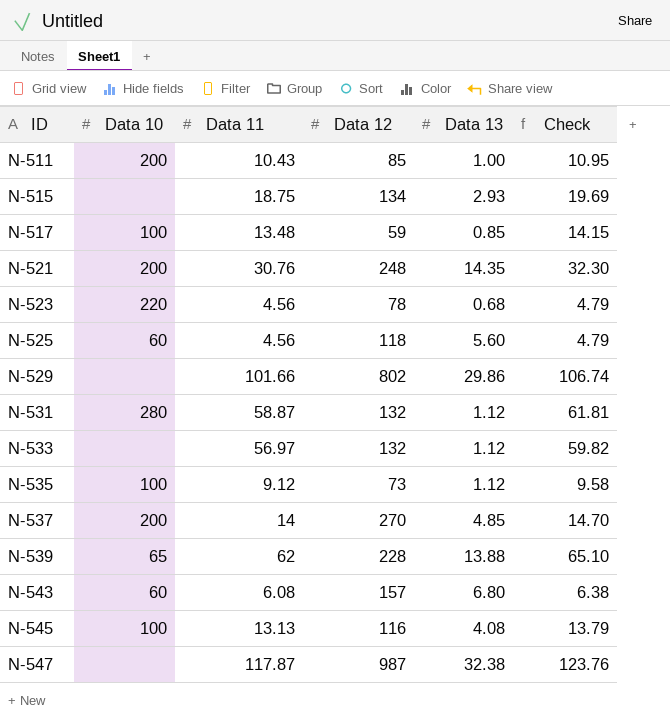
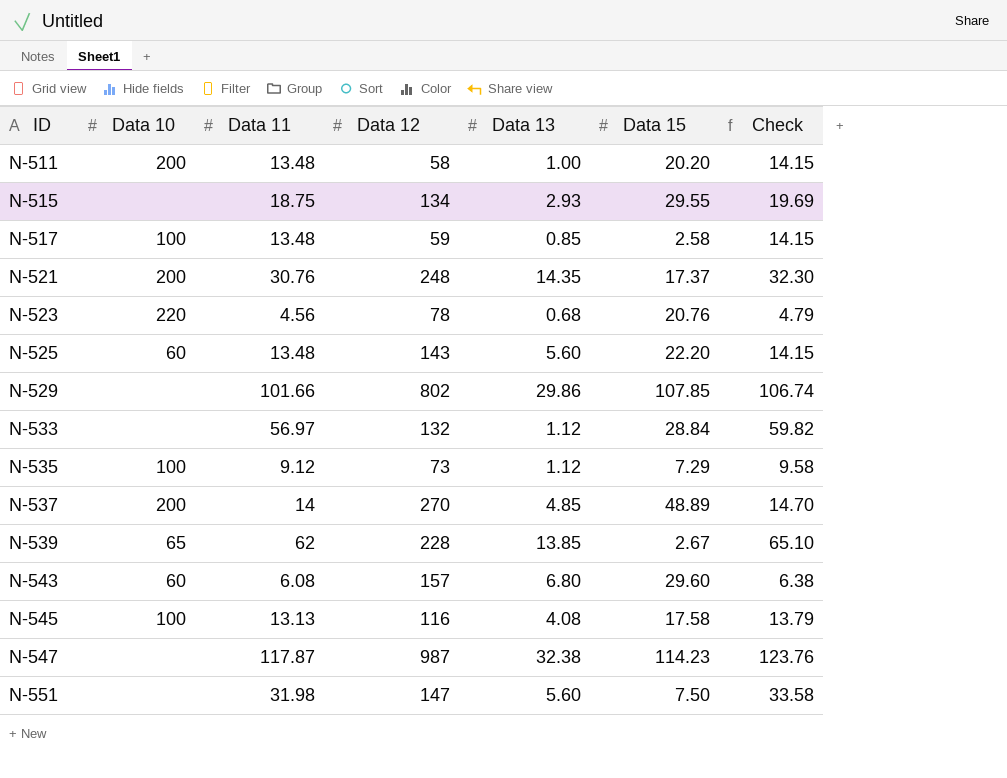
column Data 15 | position: none -> 6
row N-531: 280 | 58.87 | 132 | 1.12 | 61.81 -> none
N-511 | Data 11: 10.43 -> 13.48
N-511 | Data 12: 85 -> 58
N-511 | Check: 10.95 -> 14.15
N-525 | Data 11: 4.56 -> 13.48
N-525 | Data 12: 118 -> 143
N-525 | Check: 4.79 -> 14.15
N-539 | Data 13: 13.88 -> 13.85
row N-551: none -> none | 31.98 | 147 | 5.60 | 7.50 | 33.58

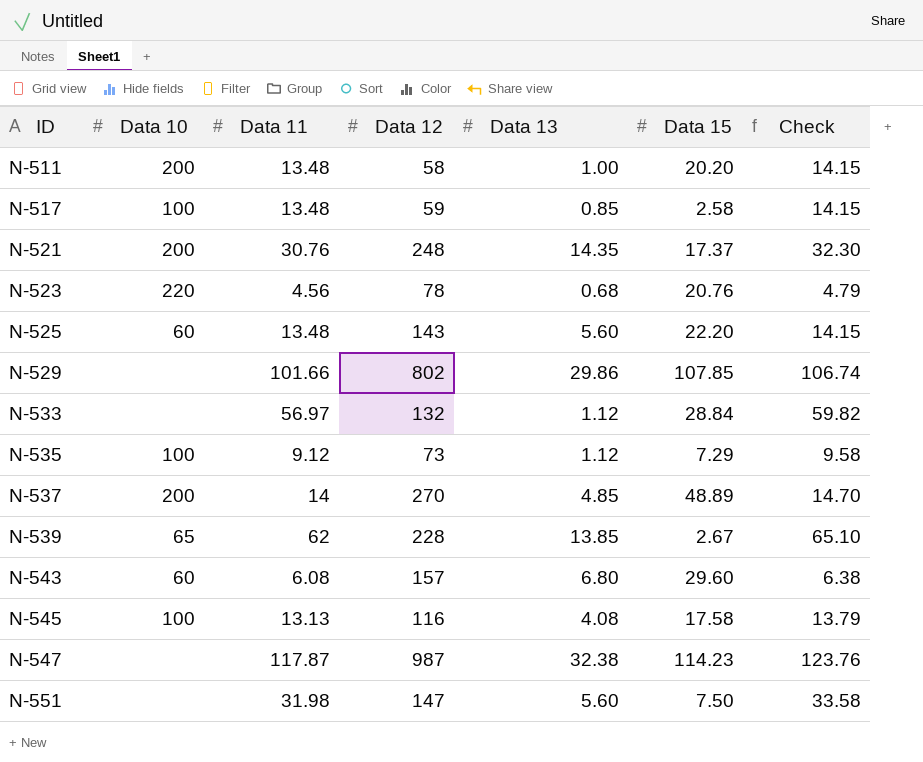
row N-515: none | 18.75 | 134 | 2.93 | 29.55 | 19.69 -> none

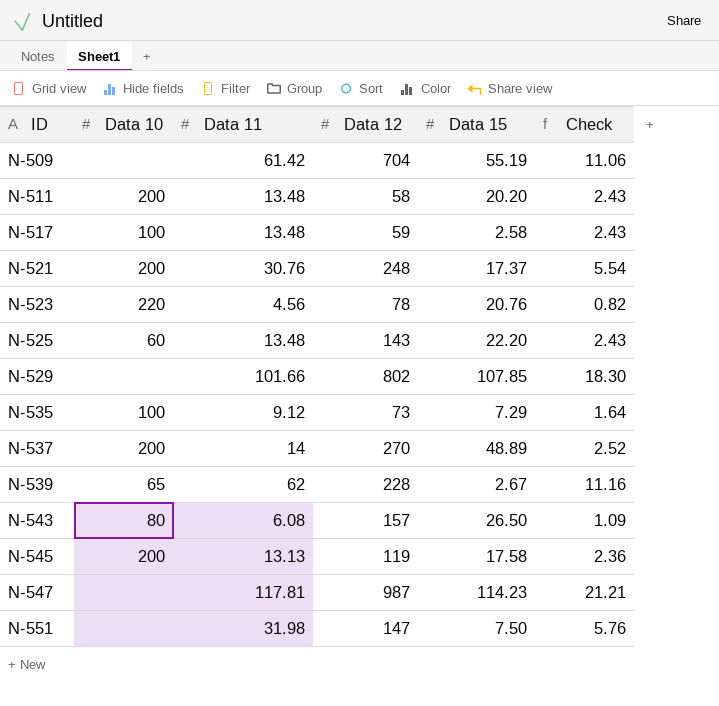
column Data 13 | position: 5 -> none
column Check | formula: [Data 11] * 1.05 -> [Data 11] * 0.18
row N-533: none | 56.97 | 132 | 1.12 | 28.84 | 59.82 -> none
row N-509: none -> none | 61.42 | 704 | 55.19 | 11.06
N-543 | Data 10: 60 -> 80
N-543 | Data 15: 29.60 -> 26.50
N-545 | Data 10: 100 -> 200
N-545 | Data 12: 116 -> 119
N-547 | Data 11: 117.87 -> 117.81

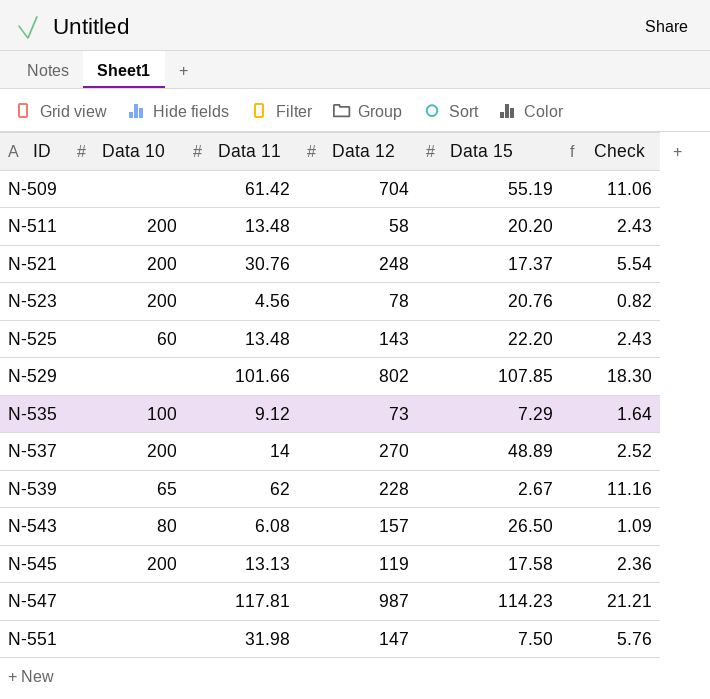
row N-517: 100 | 13.48 | 59 | 2.58 | 2.43 -> none
N-523 | Data 10: 220 -> 200

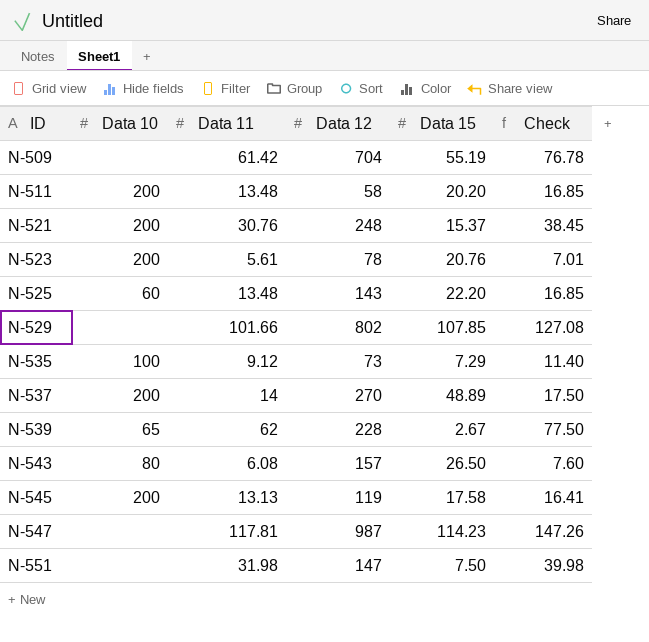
column Check | formula: [Data 11] * 0.18 -> [Data 11] * 1.25
N-521 | Data 15: 17.37 -> 15.37
N-523 | Data 11: 4.56 -> 5.61

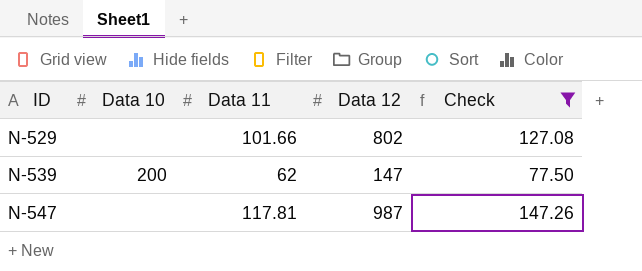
filter: none -> Check >= 77.50
column Data 15 | position: 5 -> none
N-539 | Data 10: 65 -> 200
N-539 | Data 12: 228 -> 147

